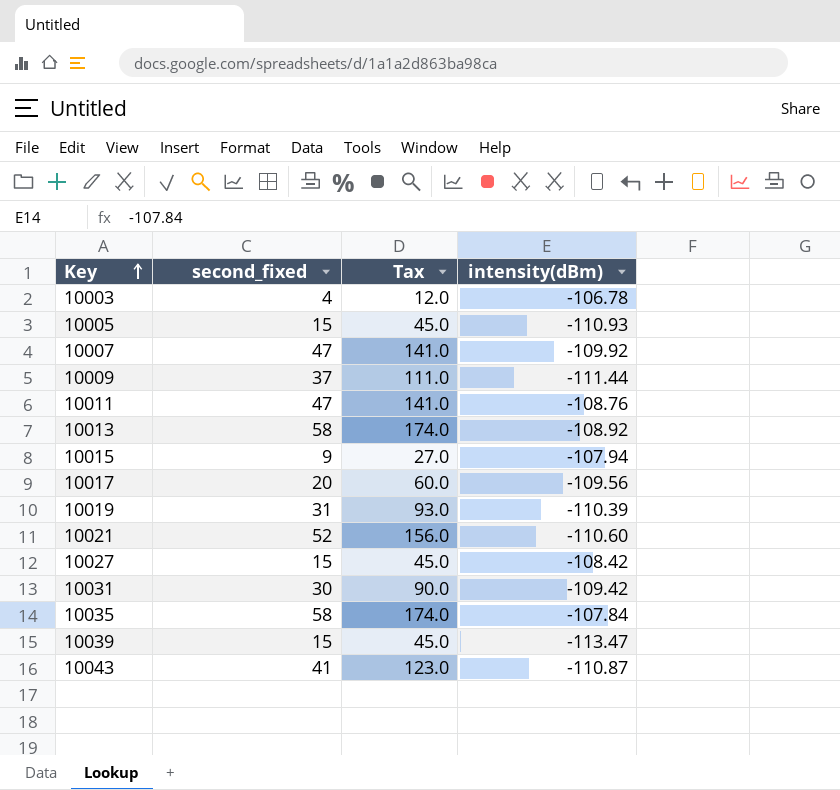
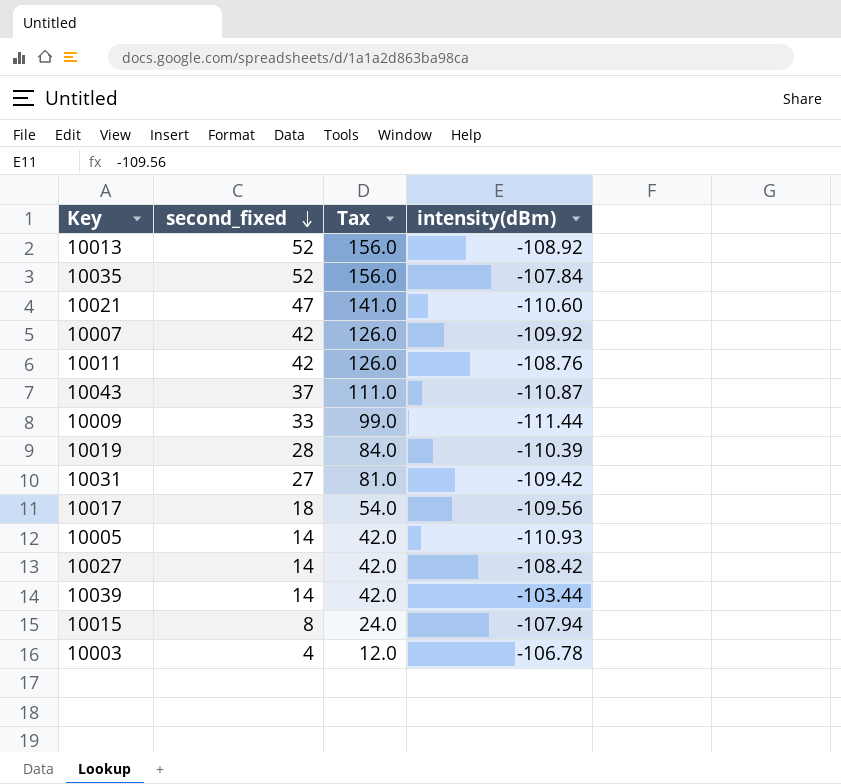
row order: Key ascending -> second_fixed descending
10013 | second_fixed: 58 -> 52
10013 | Tax: 174.0 -> 156.0
10035 | second_fixed: 58 -> 52
10035 | Tax: 174.0 -> 156.0
10021 | second_fixed: 52 -> 47
10021 | Tax: 156.0 -> 141.0
10007 | second_fixed: 47 -> 42
10007 | Tax: 141.0 -> 126.0
10011 | second_fixed: 47 -> 42
10011 | Tax: 141.0 -> 126.0
10043 | second_fixed: 41 -> 37
10043 | Tax: 123.0 -> 111.0
10009 | second_fixed: 37 -> 33
10009 | Tax: 111.0 -> 99.0
10019 | second_fixed: 31 -> 28
10019 | Tax: 93.0 -> 84.0
10031 | second_fixed: 30 -> 27
10031 | Tax: 90.0 -> 81.0
10017 | second_fixed: 20 -> 18
10017 | Tax: 60.0 -> 54.0
10005 | second_fixed: 15 -> 14
10005 | Tax: 45.0 -> 42.0
10027 | second_fixed: 15 -> 14
10027 | Tax: 45.0 -> 42.0
10039 | second_fixed: 15 -> 14
10039 | Tax: 45.0 -> 42.0
10039 | intensity(dBm): -113.47 -> -103.44
10015 | second_fixed: 9 -> 8
10015 | Tax: 27.0 -> 24.0

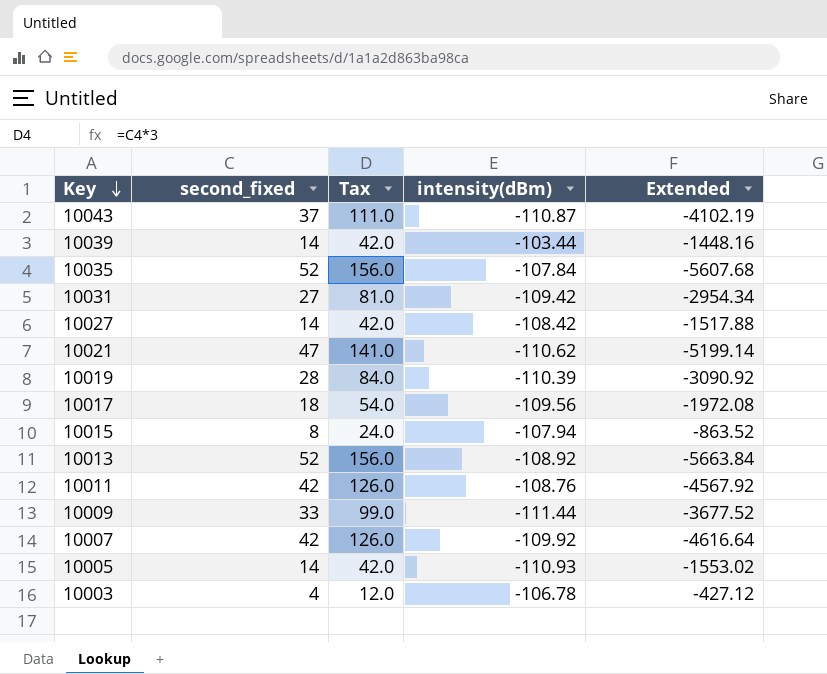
row order: second_fixed descending -> Key descending
column Extended | formula: none -> [second_fixed] * [intensity(dBm)]
10021 | intensity(dBm): -110.60 -> -110.62

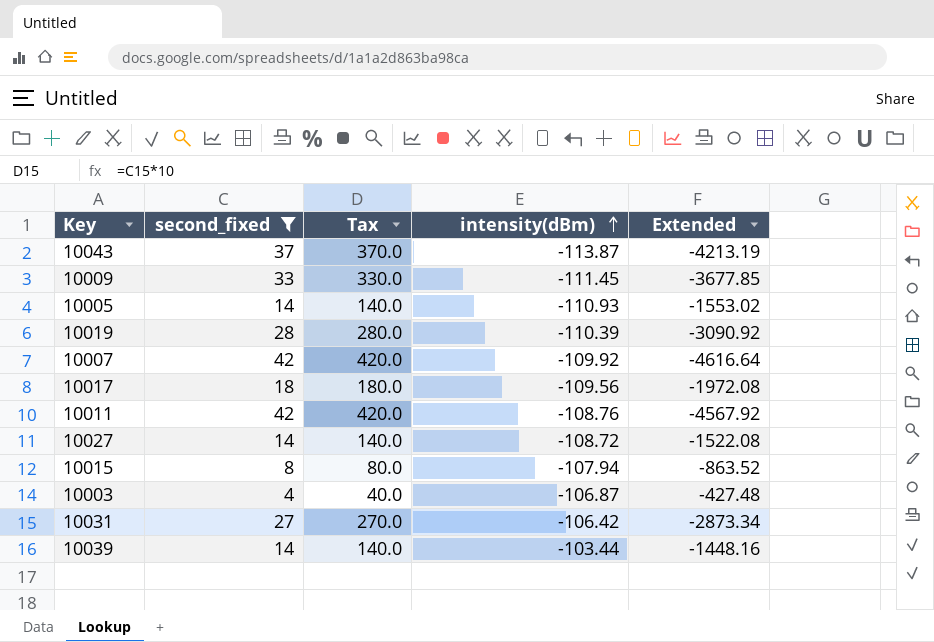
filter: none -> second_fixed <= 42
row order: Key descending -> intensity(dBm) ascending
column Tax | formula: [second_fixed] * 3 -> [second_fixed] * 10
10043 | intensity(dBm): -110.87 -> -113.87
10043 | Extended: -4102.19 -> -4213.19
10009 | intensity(dBm): -111.44 -> -111.45
10009 | Extended: -3677.52 -> -3677.85
10027 | intensity(dBm): -108.42 -> -108.72
10027 | Extended: -1517.88 -> -1522.08
10003 | intensity(dBm): -106.78 -> -106.87
10003 | Extended: -427.12 -> -427.48
10031 | intensity(dBm): -109.42 -> -106.42
10031 | Extended: -2954.34 -> -2873.34

